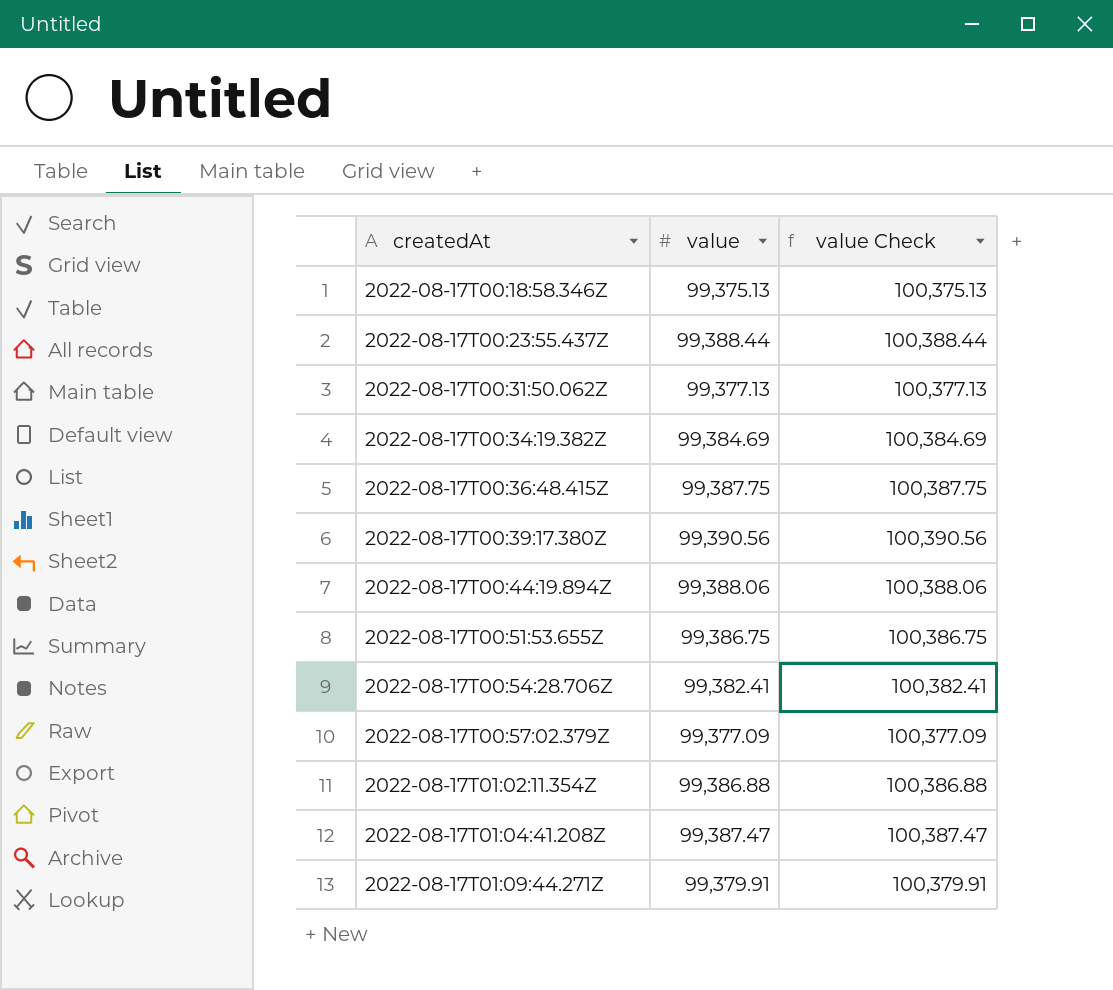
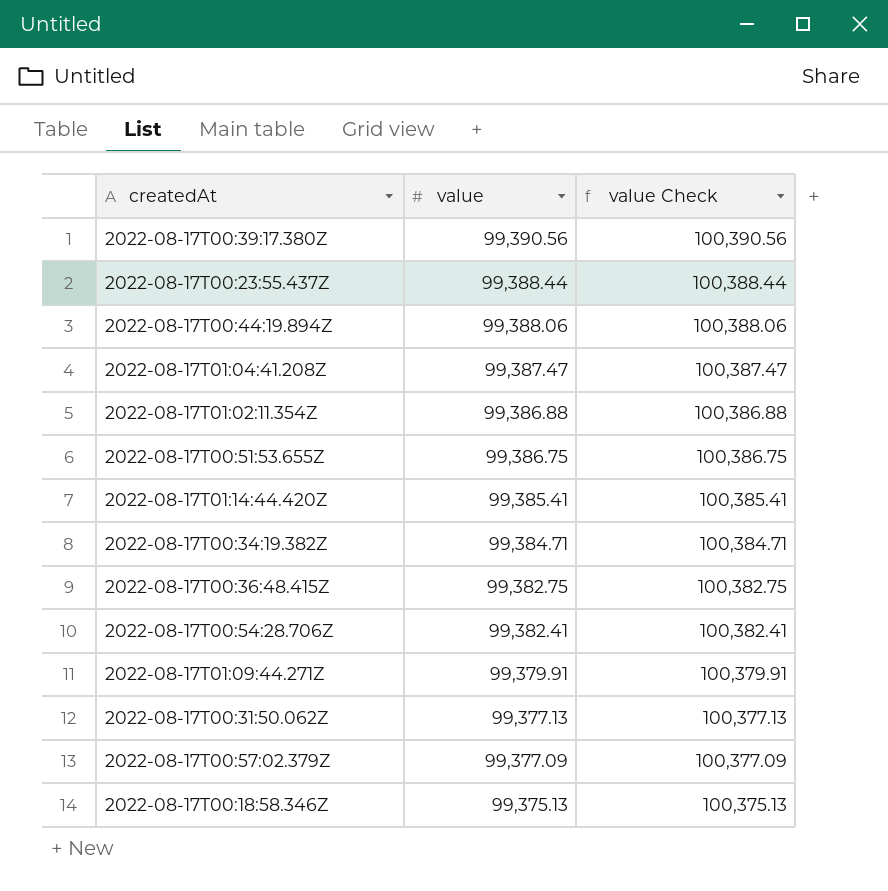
row order: createdAt ascending -> value descending
row 2022-08-17T01:14:44.420Z: none -> 99,385.41 | 100,385.41
2022-08-17T00:34:19.382Z | value: 99,384.69 -> 99,384.71
2022-08-17T00:34:19.382Z | value Check: 100,384.69 -> 100,384.71
2022-08-17T00:36:48.415Z | value: 99,387.75 -> 99,382.75
2022-08-17T00:36:48.415Z | value Check: 100,387.75 -> 100,382.75

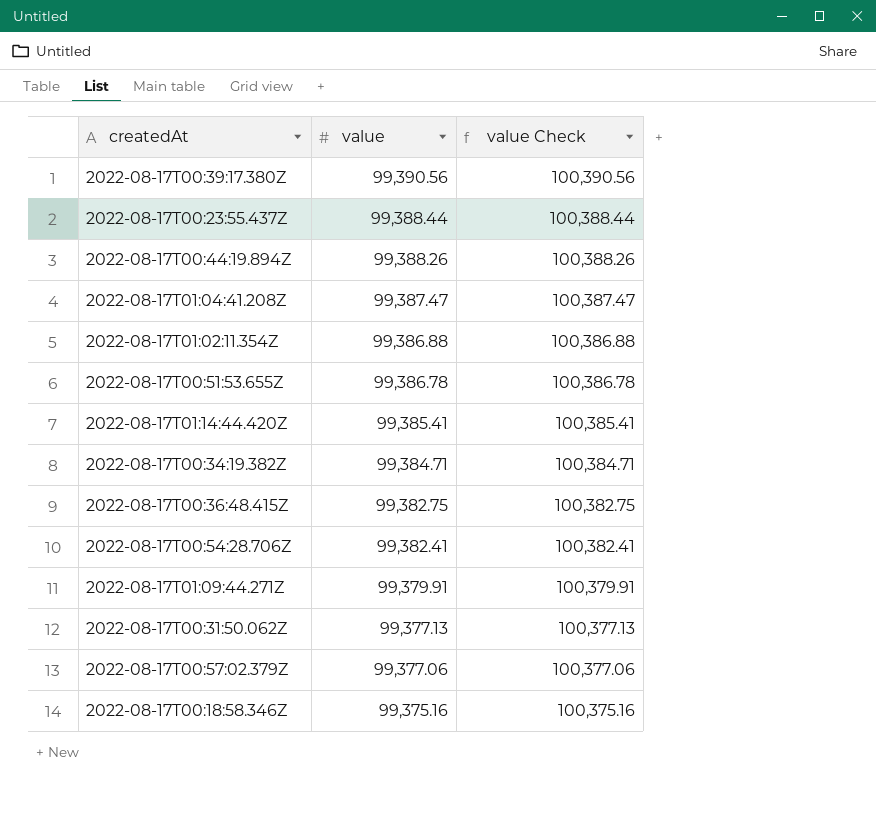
2022-08-17T00:44:19.894Z | value: 99,388.06 -> 99,388.26
2022-08-17T00:44:19.894Z | value Check: 100,388.06 -> 100,388.26
2022-08-17T00:51:53.655Z | value: 99,386.75 -> 99,386.78
2022-08-17T00:51:53.655Z | value Check: 100,386.75 -> 100,386.78
2022-08-17T00:57:02.379Z | value: 99,377.09 -> 99,377.06
2022-08-17T00:57:02.379Z | value Check: 100,377.09 -> 100,377.06
2022-08-17T00:18:58.346Z | value: 99,375.13 -> 99,375.16
2022-08-17T00:18:58.346Z | value Check: 100,375.13 -> 100,375.16

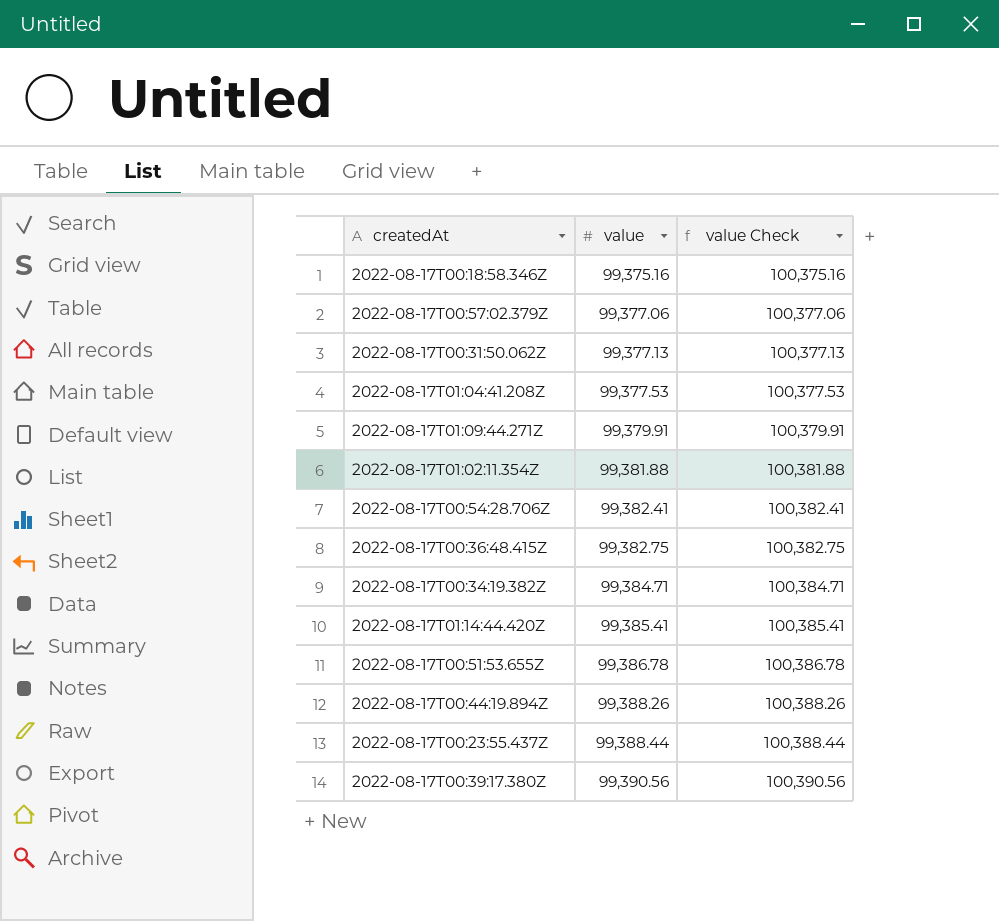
row order: value descending -> value ascending
2022-08-17T01:04:41.208Z | value: 99,387.47 -> 99,377.53
2022-08-17T01:04:41.208Z | value Check: 100,387.47 -> 100,377.53
2022-08-17T01:02:11.354Z | value: 99,386.88 -> 99,381.88
2022-08-17T01:02:11.354Z | value Check: 100,386.88 -> 100,381.88

